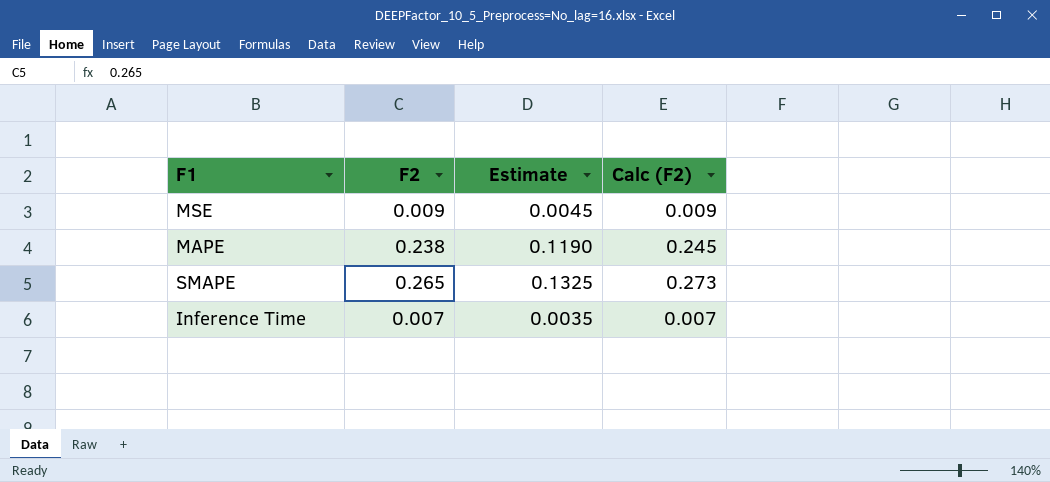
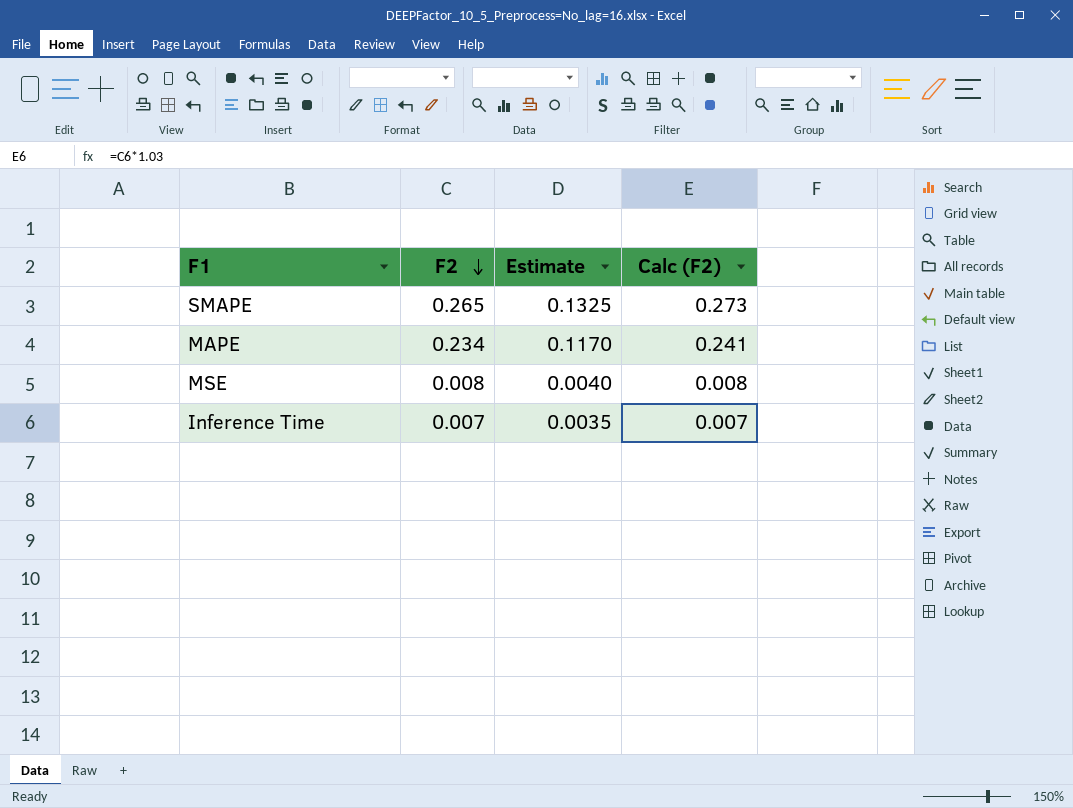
row order: none -> F2 descending
MAPE | F2: 0.238 -> 0.234
MAPE | Estimate: 0.1190 -> 0.1170
MAPE | Calc (F2): 0.245 -> 0.241
MSE | F2: 0.009 -> 0.008
MSE | Estimate: 0.0045 -> 0.0040
MSE | Calc (F2): 0.009 -> 0.008

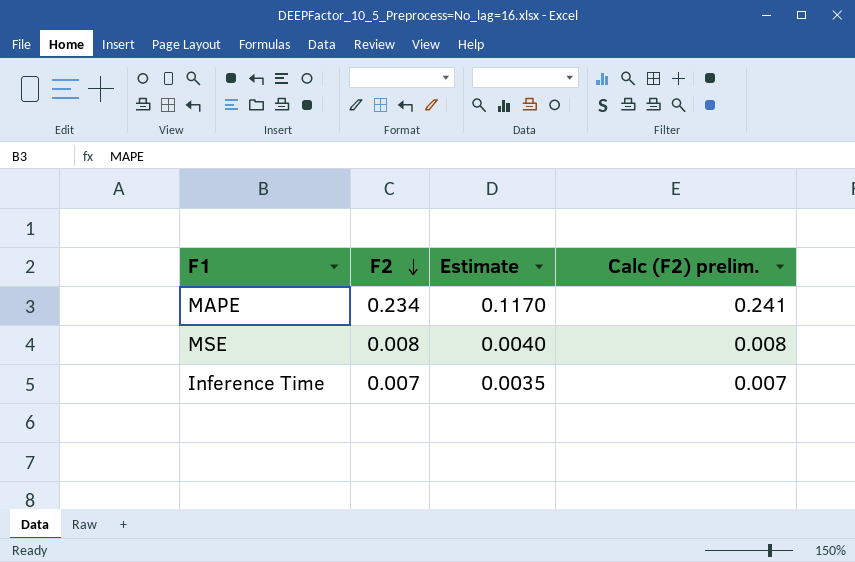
column name: Calc (F2) -> Calc (F2) prelim.
row SMAPE: 0.265 | 0.1325 | 0.273 -> none

